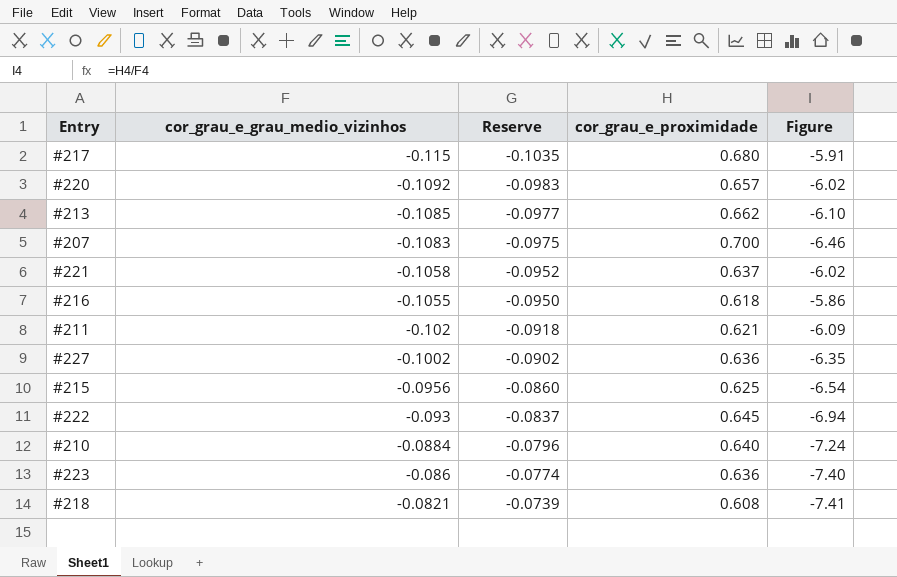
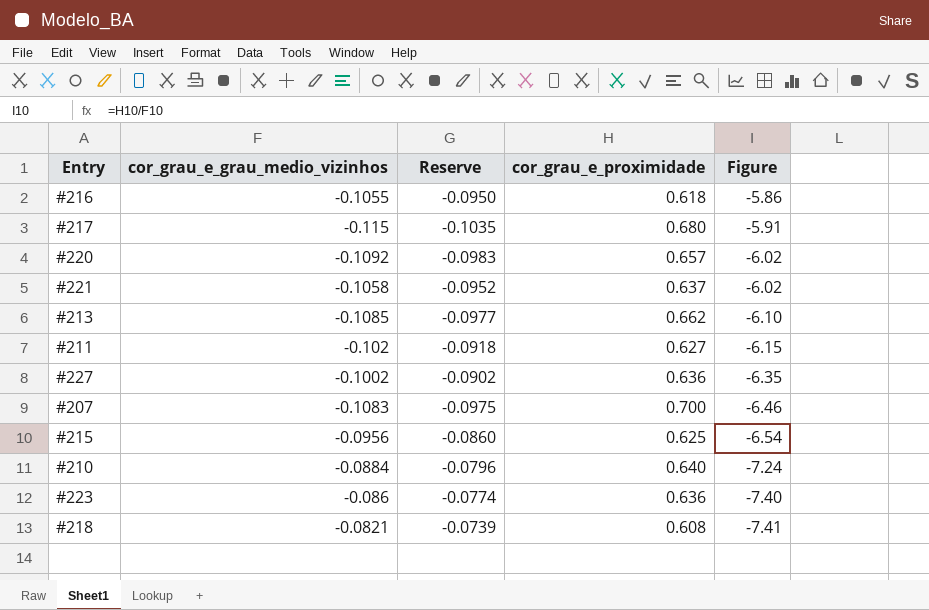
row order: cor_grau_e_grau_medio_vizinhos ascending -> Figure descending
row #222: -0.093 | -0.0837 | 0.645 | -6.94 -> none
#211 | cor_grau_e_proximidade: 0.621 -> 0.627
#211 | Figure: -6.09 -> -6.15

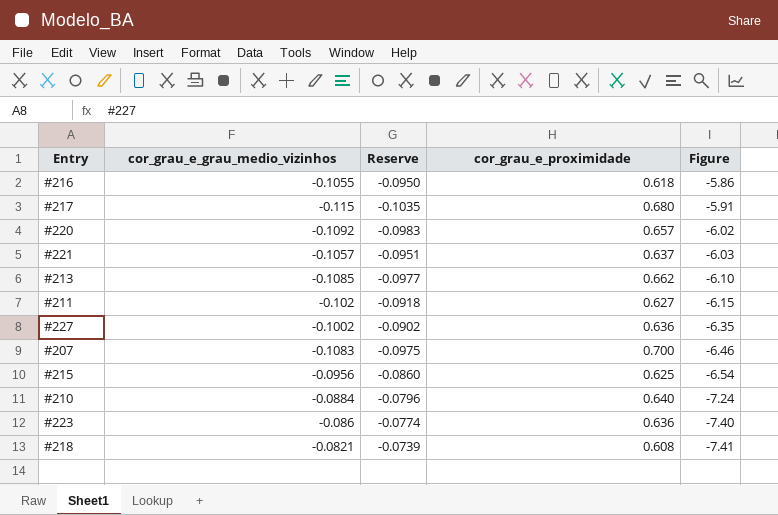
#221 | cor_grau_e_grau_medio_vizinhos: -0.1058 -> -0.1057
#221 | Reserve: -0.0952 -> -0.0951
#221 | Figure: -6.02 -> -6.03

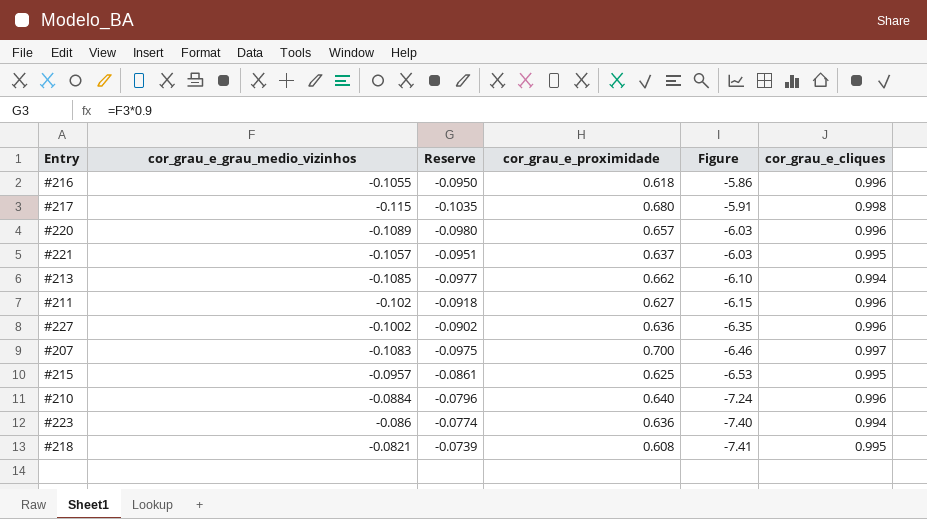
column cor_grau_e_cliques | position: none -> 6
#220 | cor_grau_e_grau_medio_vizinhos: -0.1092 -> -0.1089
#220 | Reserve: -0.0983 -> -0.0980
#220 | Figure: -6.02 -> -6.03
#215 | cor_grau_e_grau_medio_vizinhos: -0.0956 -> -0.0957
#215 | Reserve: -0.0860 -> -0.0861
#215 | Figure: -6.54 -> -6.53

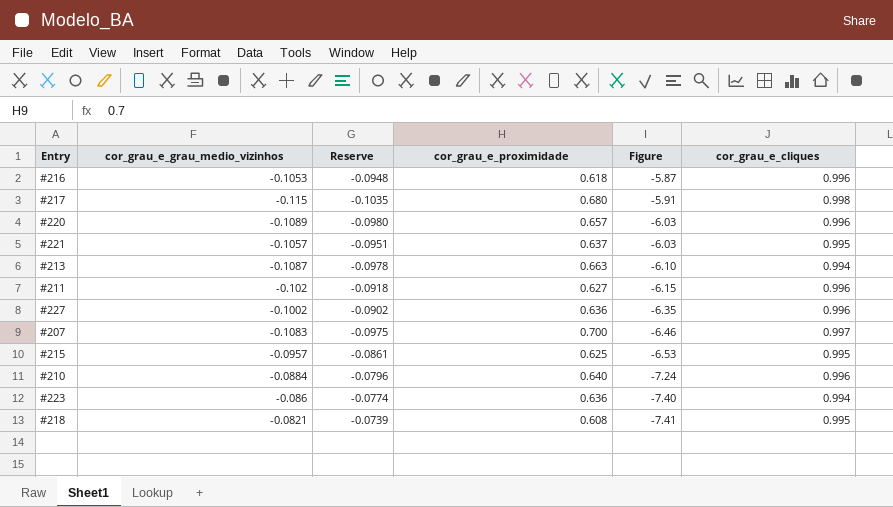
#216 | cor_grau_e_grau_medio_vizinhos: -0.1055 -> -0.1053
#216 | Reserve: -0.0950 -> -0.0948
#216 | Figure: -5.86 -> -5.87
#213 | cor_grau_e_grau_medio_vizinhos: -0.1085 -> -0.1087
#213 | Reserve: -0.0977 -> -0.0978
#213 | cor_grau_e_proximidade: 0.662 -> 0.663

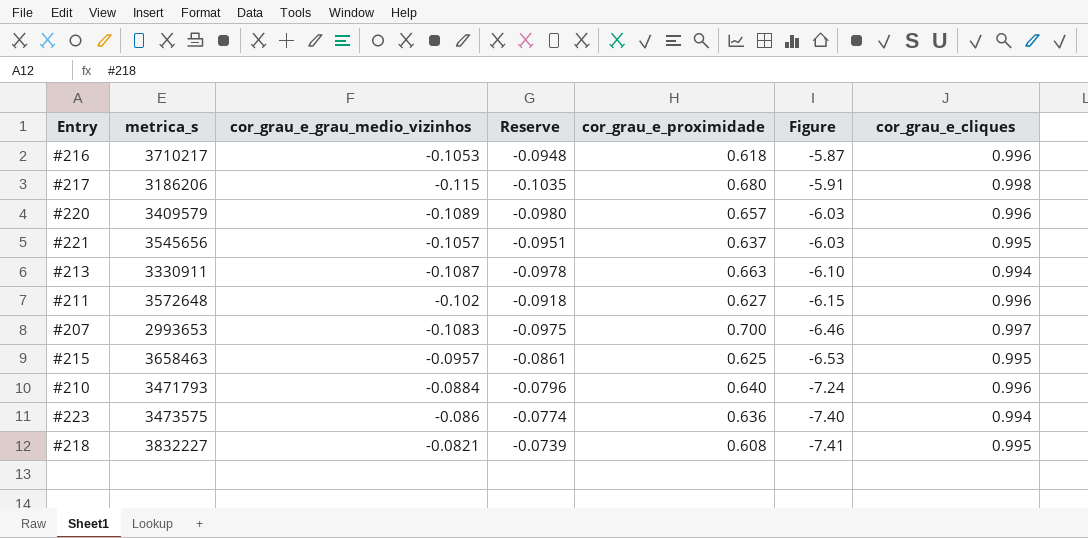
column metrica_s | position: none -> 2
row #227: -0.1002 | -0.0902 | 0.636 | -6.35 | 0.996 -> none

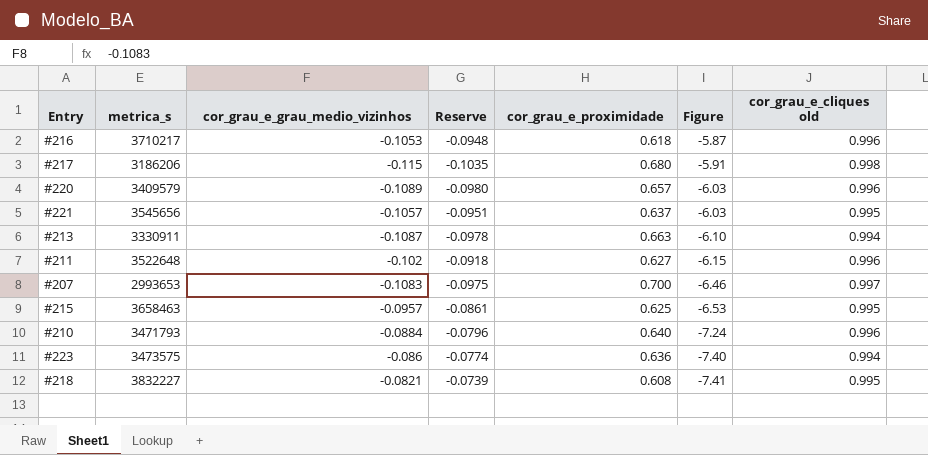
column name: cor_grau_e_cliques -> cor_grau_e_cliques old
#211 | metrica_s: 3572648 -> 3522648

